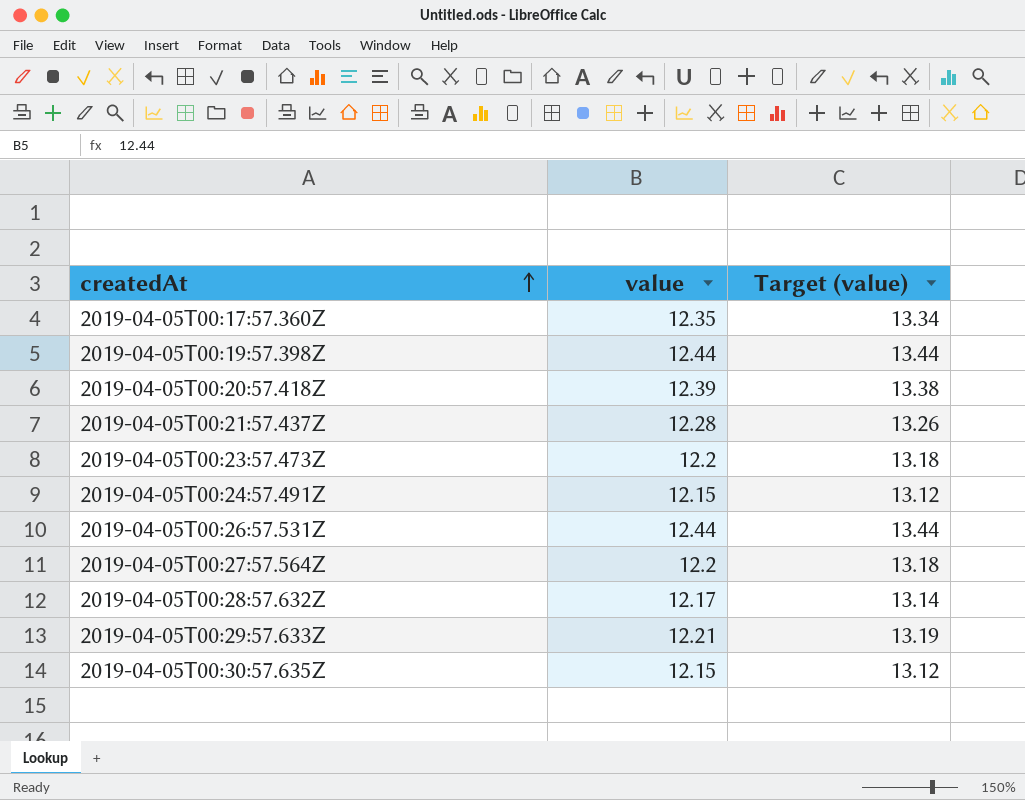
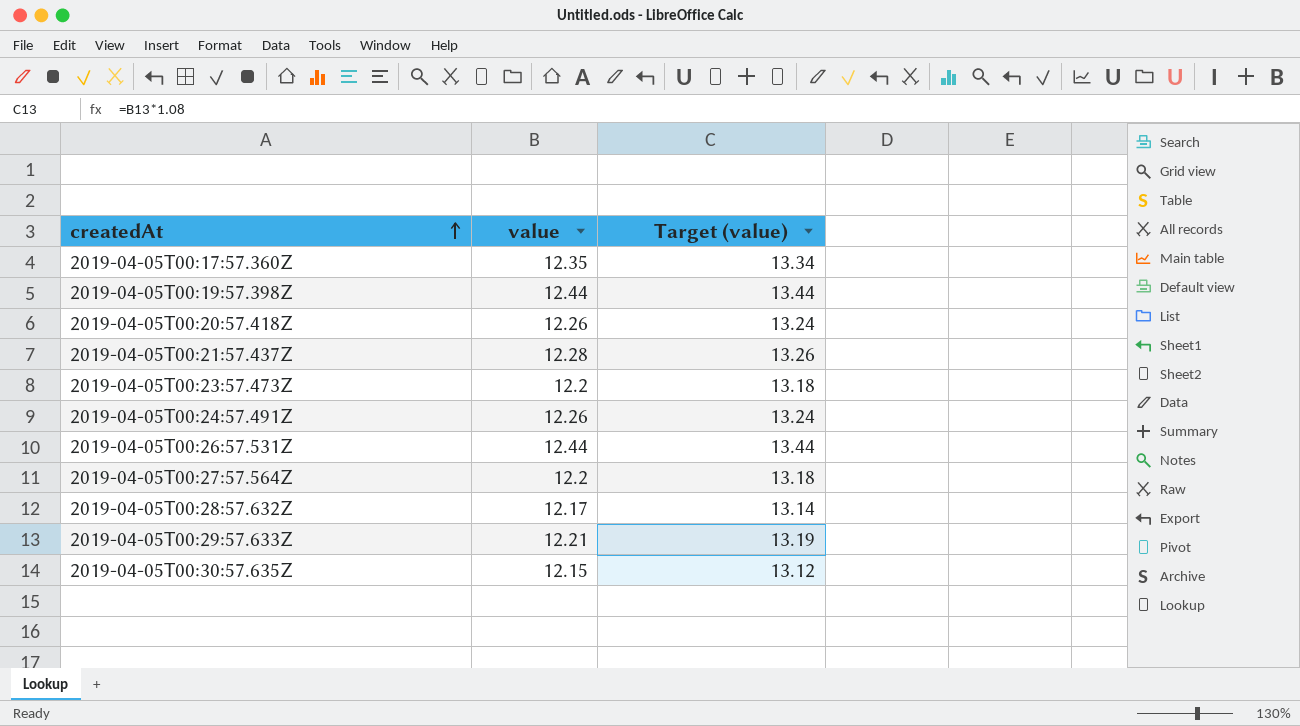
2019-04-05T00:20:57.418Z | value: 12.39 -> 12.26
2019-04-05T00:20:57.418Z | Target (value): 13.38 -> 13.24
2019-04-05T00:24:57.491Z | value: 12.15 -> 12.26
2019-04-05T00:24:57.491Z | Target (value): 13.12 -> 13.24

